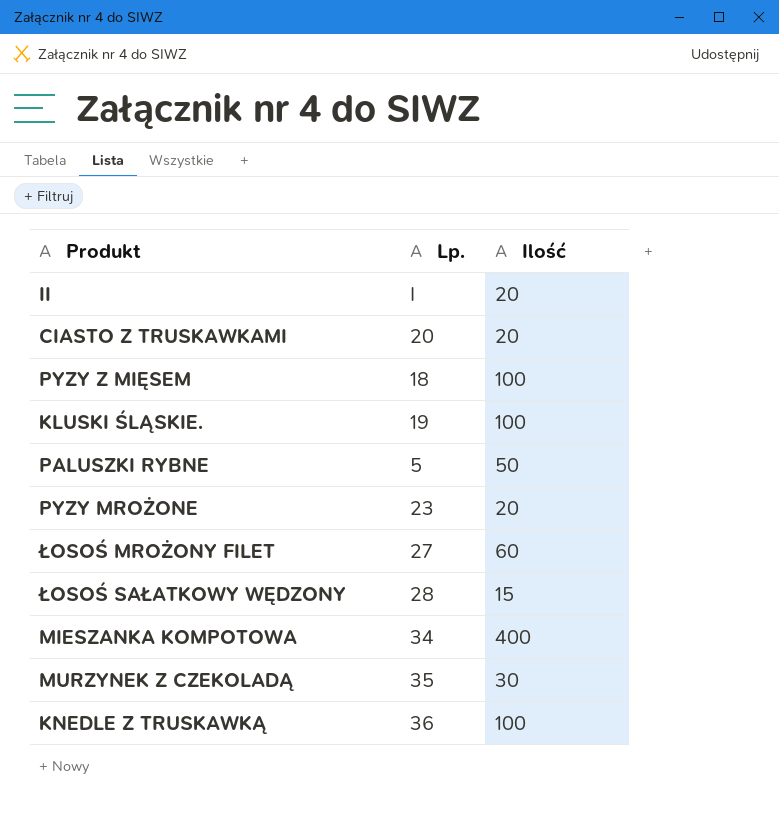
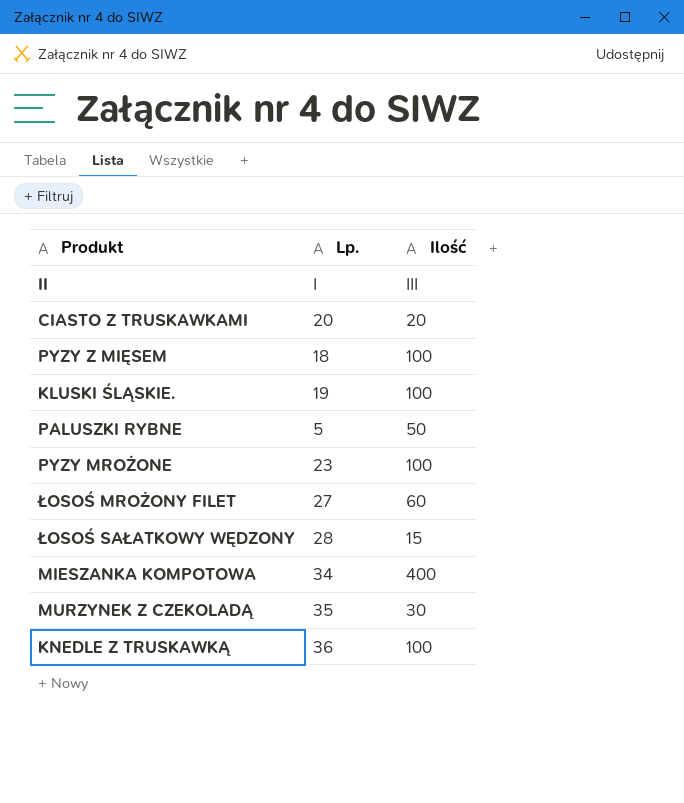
II | Ilość: 20 -> III
PYZY MROŻONE | Ilość: 20 -> 100

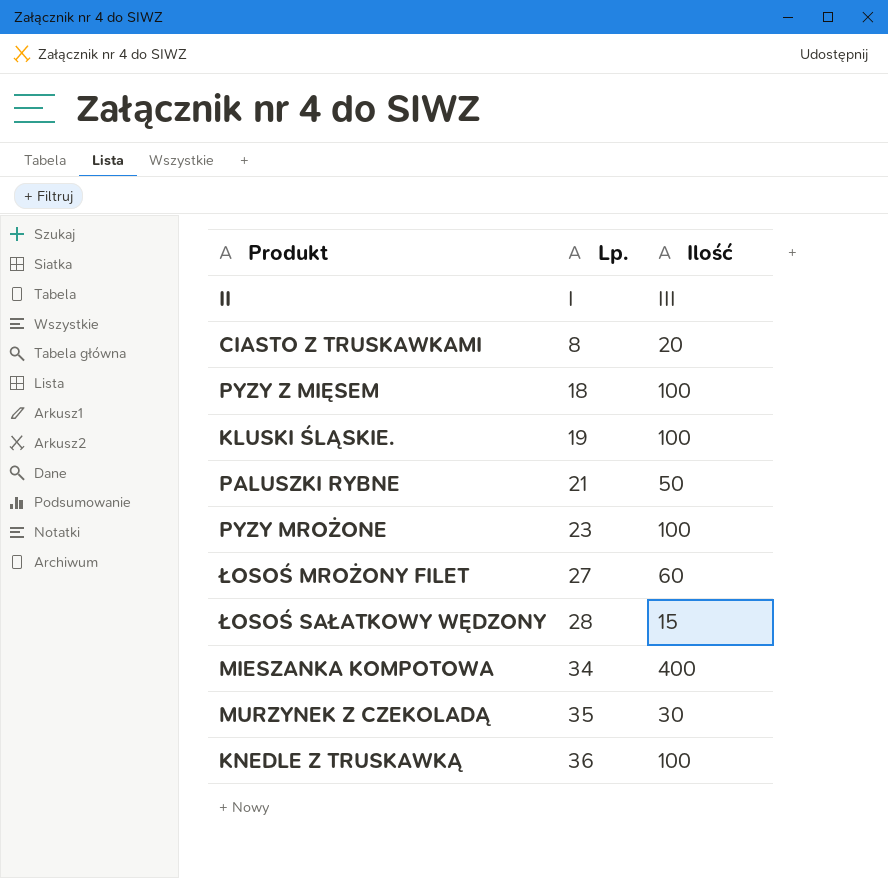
CIASTO Z TRUSKAWKAMI | Lp.: 20 -> 8
PALUSZKI RYBNE | Lp.: 5 -> 21

